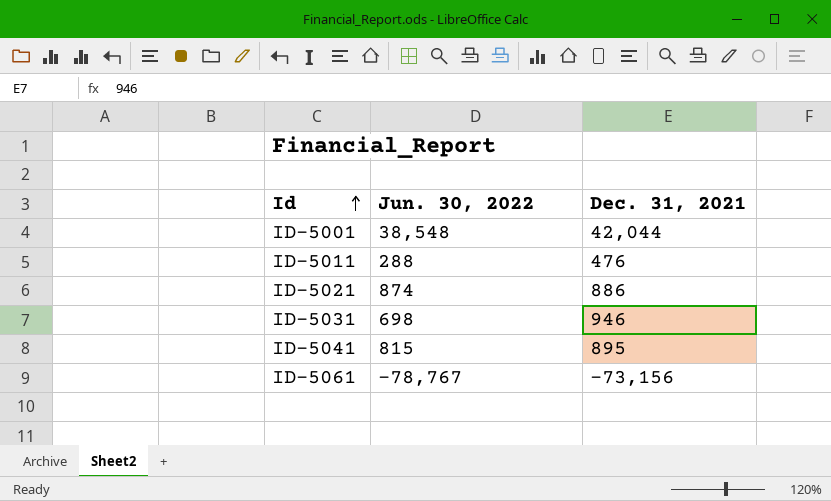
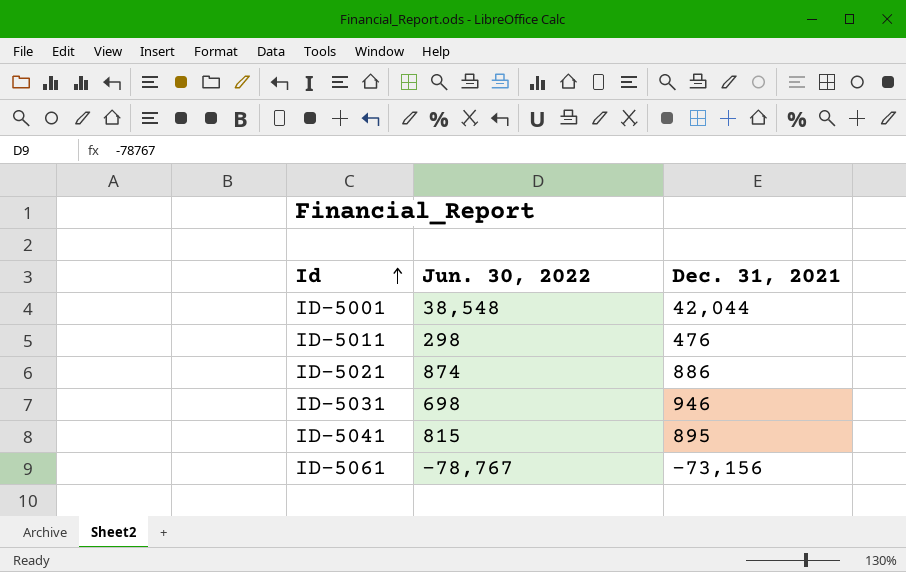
ID-5011 | Jun. 30, 2022: 288 -> 298

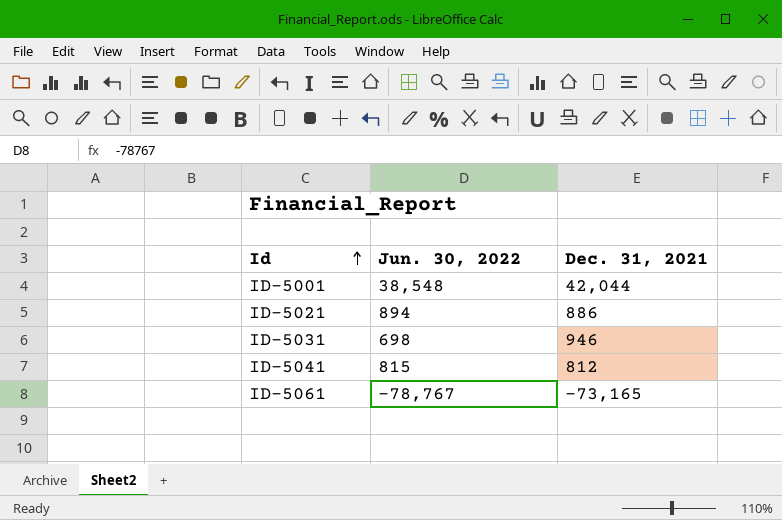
row ID-5011: 298 | 476 -> none
ID-5021 | Jun. 30, 2022: 874 -> 894
ID-5041 | Dec. 31, 2021: 895 -> 812
ID-5061 | Dec. 31, 2021: -73,156 -> -73,165

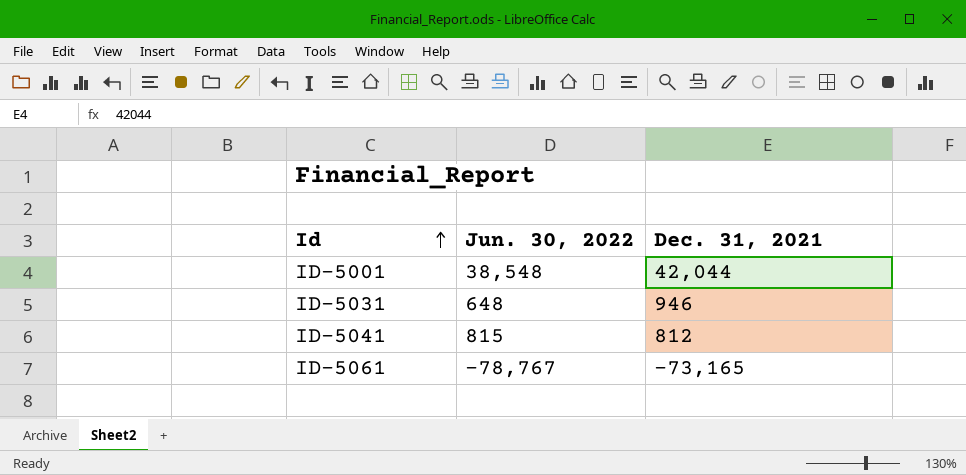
row ID-5021: 894 | 886 -> none
ID-5031 | Jun. 30, 2022: 698 -> 648

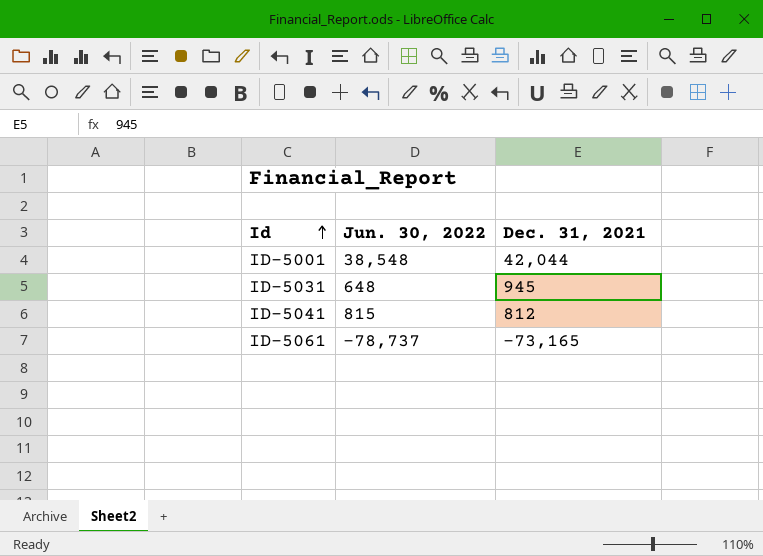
ID-5031 | Dec. 31, 2021: 946 -> 945
ID-5061 | Jun. 30, 2022: -78,767 -> -78,737

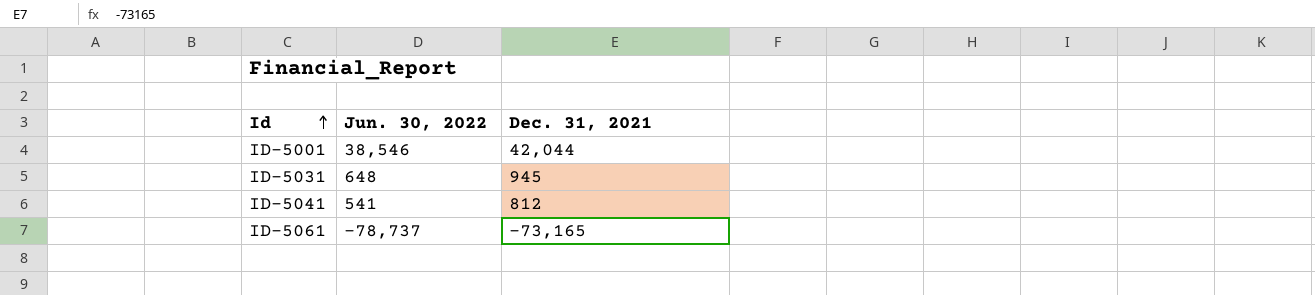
ID-5001 | Jun. 30, 2022: 38,548 -> 38,546
ID-5041 | Jun. 30, 2022: 815 -> 541

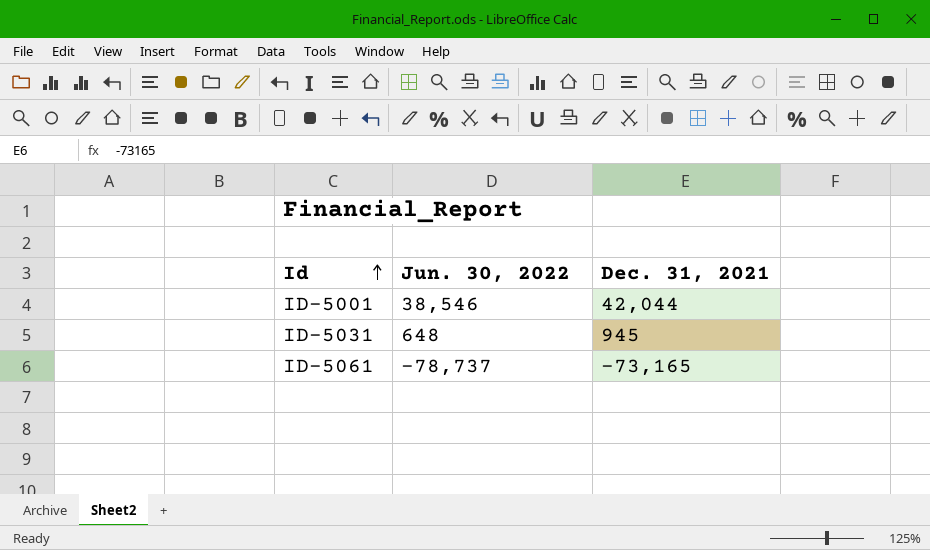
row ID-5041: 541 | 812 -> none

